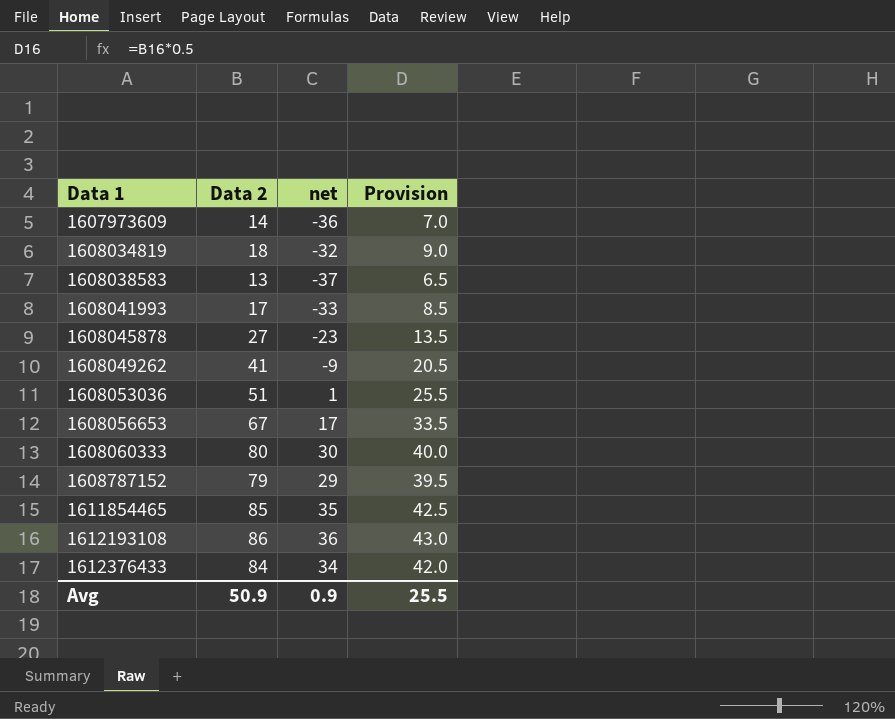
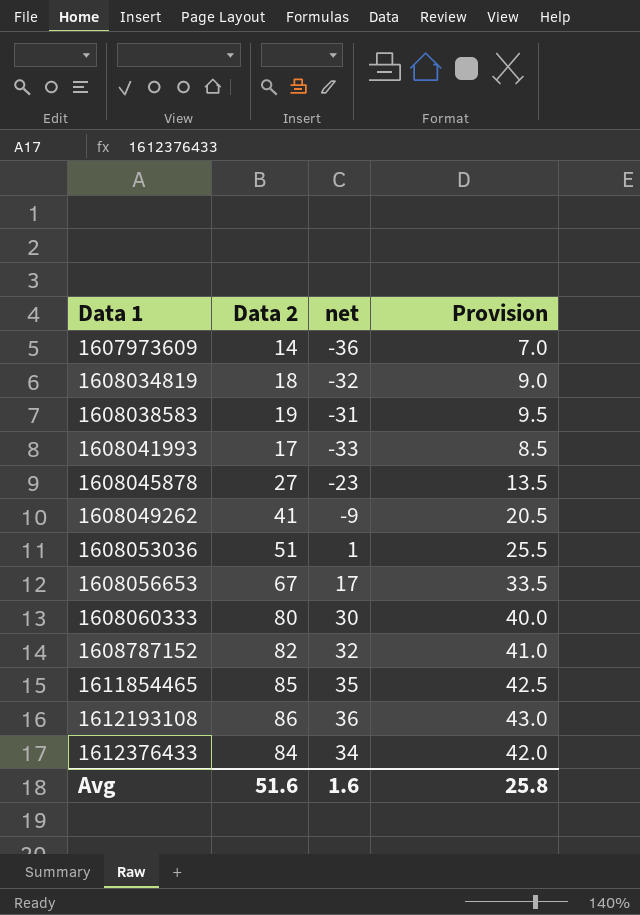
1608038583 | Data 2: 13 -> 19
1608038583 | net: -37 -> -31
1608038583 | Provision: 6.5 -> 9.5
1608787152 | Data 2: 79 -> 82
1608787152 | net: 29 -> 32
1608787152 | Provision: 39.5 -> 41.0
Avg | Data 2: 50.9 -> 51.6
Avg | net: 0.9 -> 1.6
Avg | Provision: 25.5 -> 25.8

